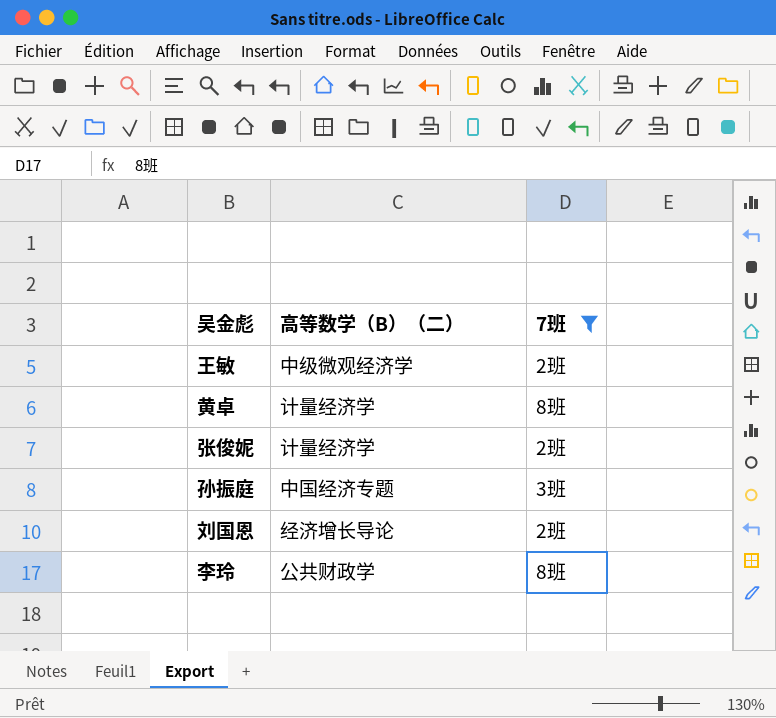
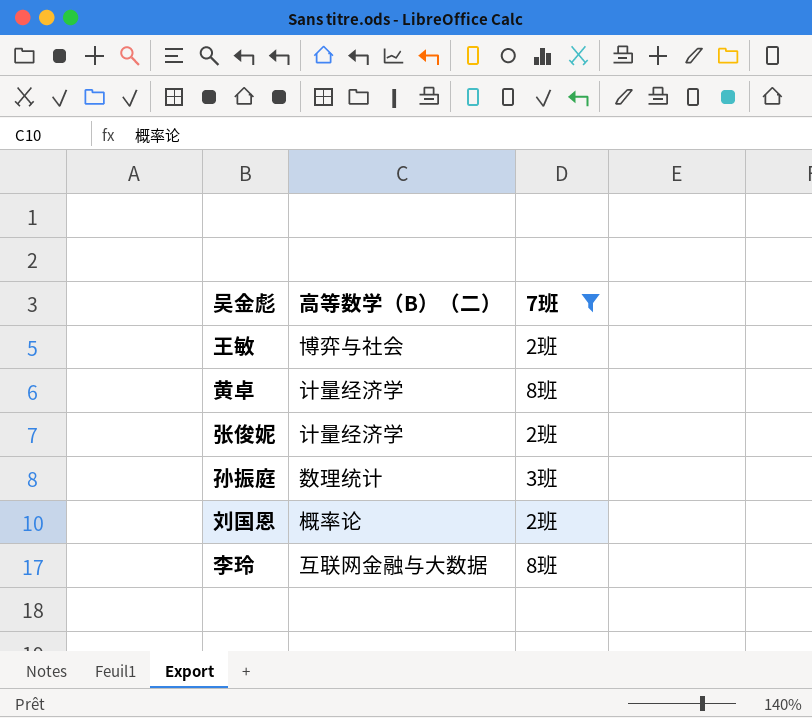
王敏 | 高等数学（B）（二）: 中级微观经济学 -> 博弈与社会
孙振庭 | 高等数学（B）（二）: 中国经济专题 -> 数理统计
刘国恩 | 高等数学（B）（二）: 经济增长导论 -> 概率论
李玲 | 高等数学（B）（二）: 公共财政学 -> 互联网金融与大数据

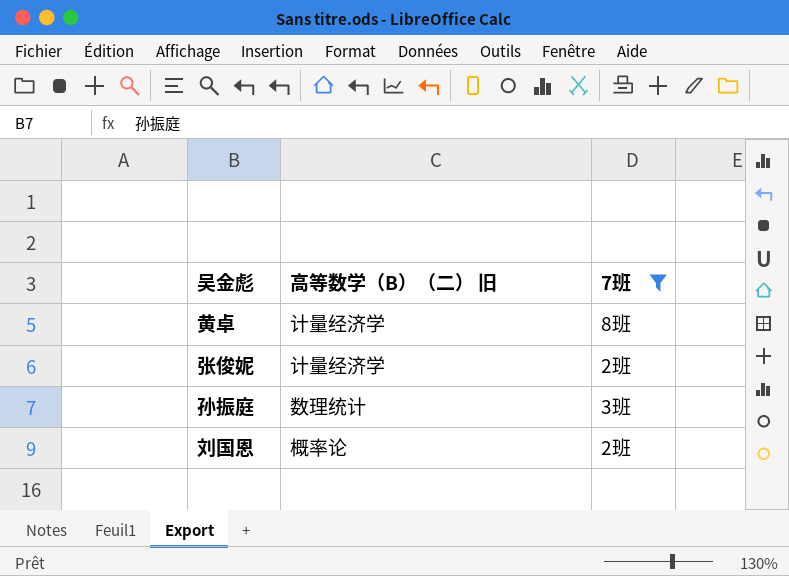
column name: 高等数学（B）（二） -> 高等数学（B）（二） 旧
row 王敏: 博弈与社会 | 2班 -> none
row 李玲: 互联网金融与大数据 | 8班 -> none

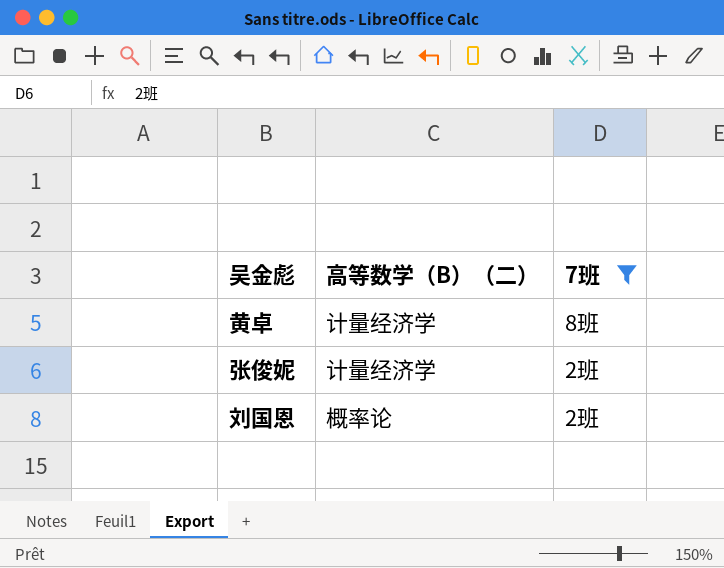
column name: 高等数学（B）（二） 旧 -> 高等数学（B）（二）
row 孙振庭: 数理统计 | 3班 -> none

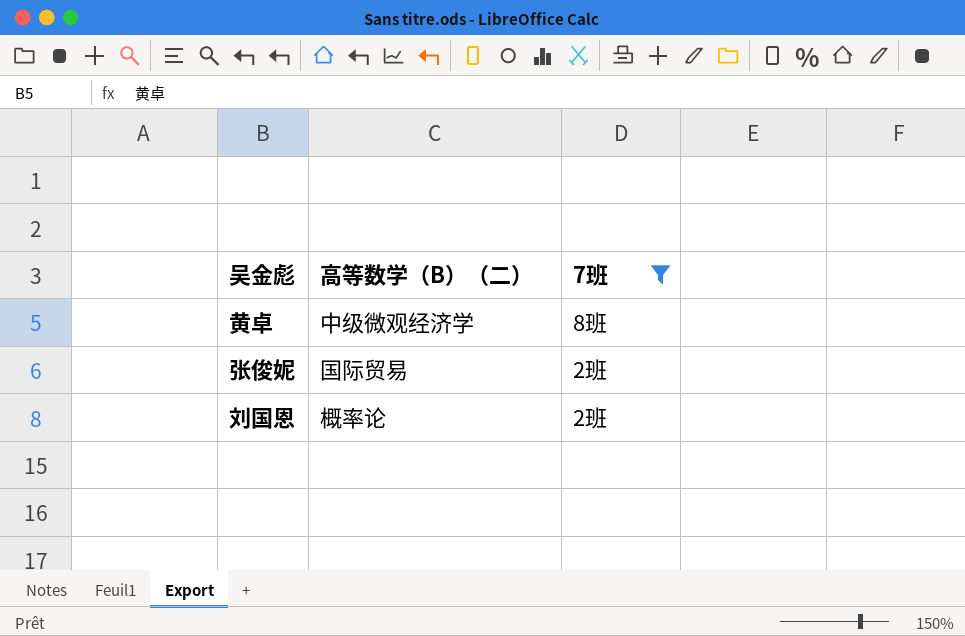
黄卓 | 高等数学（B）（二）: 计量经济学 -> 中级微观经济学
张俊妮 | 高等数学（B）（二）: 计量经济学 -> 国际贸易

